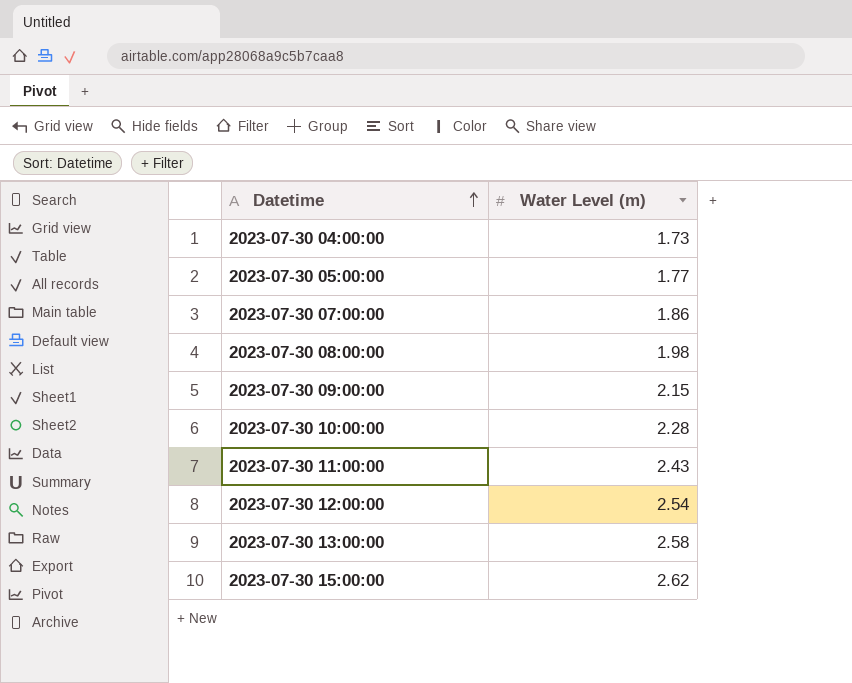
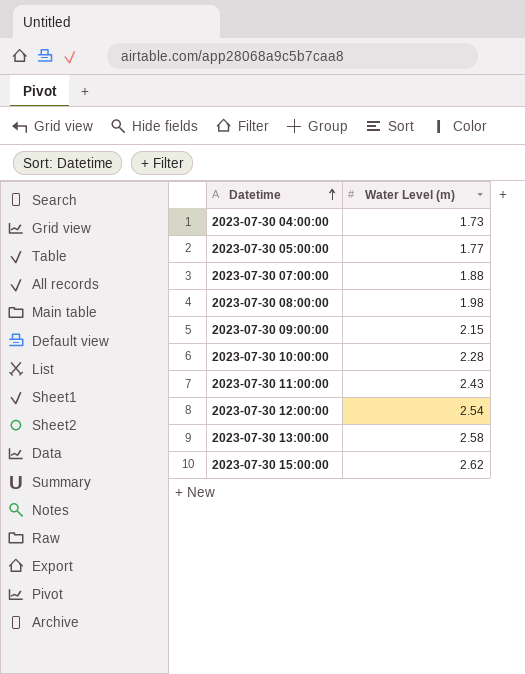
2023-07-30 07:00:00 | Water Level (m): 1.86 -> 1.88

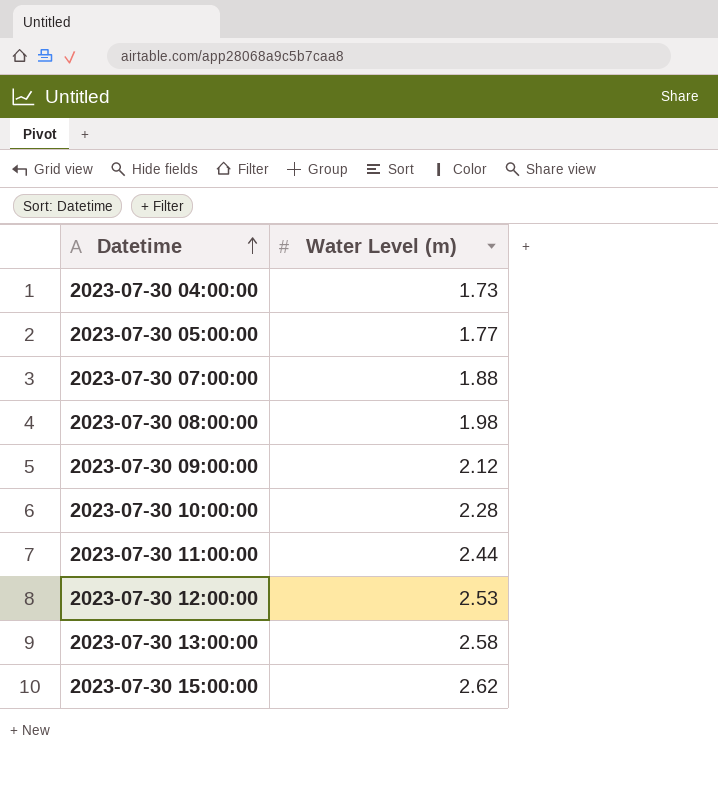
2023-07-30 09:00:00 | Water Level (m): 2.15 -> 2.12
2023-07-30 11:00:00 | Water Level (m): 2.43 -> 2.44
2023-07-30 12:00:00 | Water Level (m): 2.54 -> 2.53

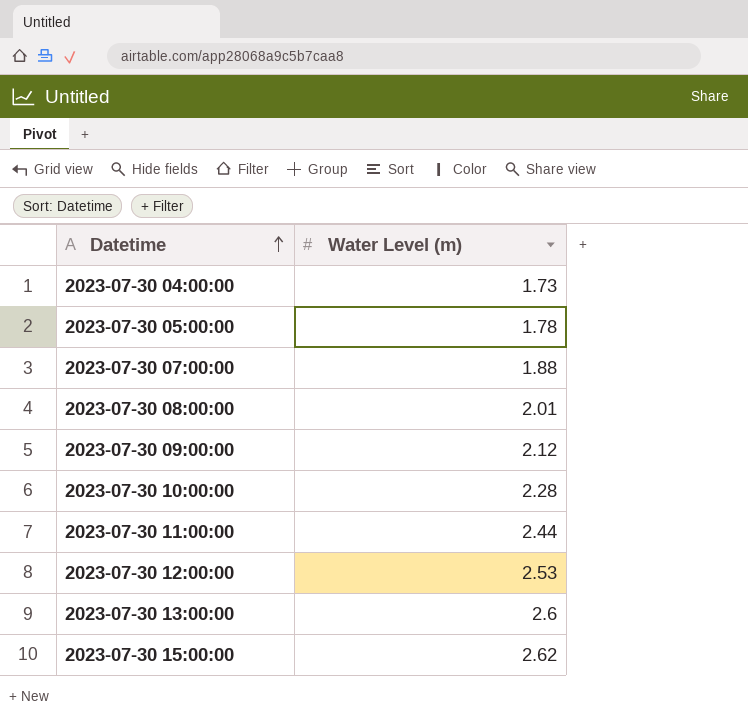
2023-07-30 05:00:00 | Water Level (m): 1.77 -> 1.78
2023-07-30 08:00:00 | Water Level (m): 1.98 -> 2.01
2023-07-30 13:00:00 | Water Level (m): 2.58 -> 2.6

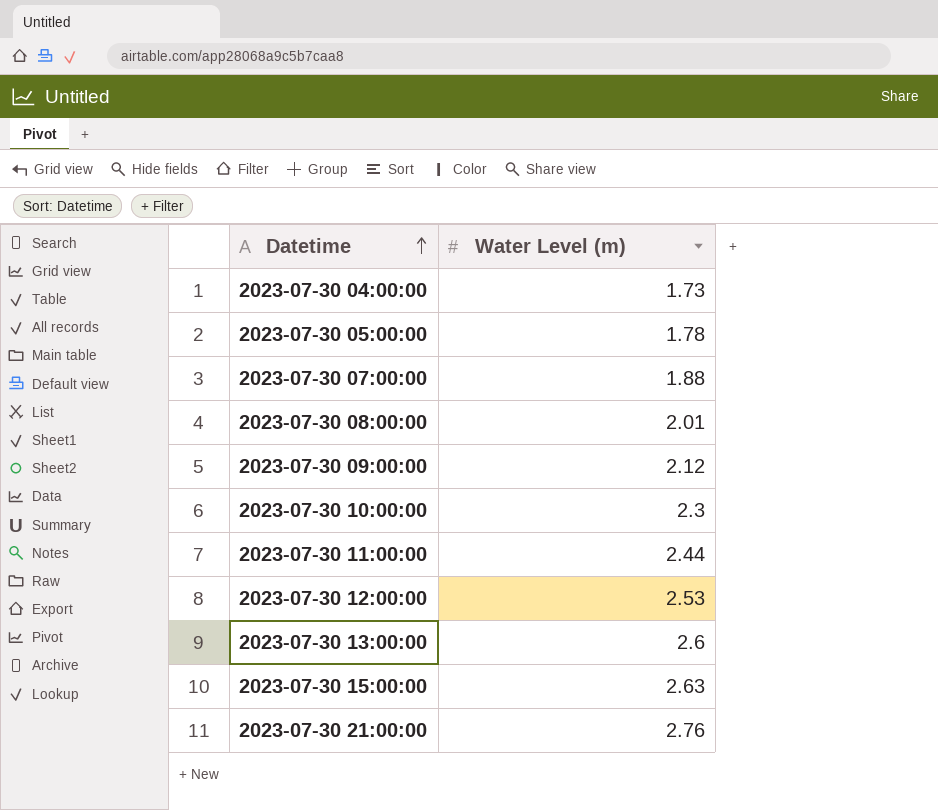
2023-07-30 10:00:00 | Water Level (m): 2.28 -> 2.3
2023-07-30 15:00:00 | Water Level (m): 2.62 -> 2.63
row 2023-07-30 21:00:00: none -> 2.76

